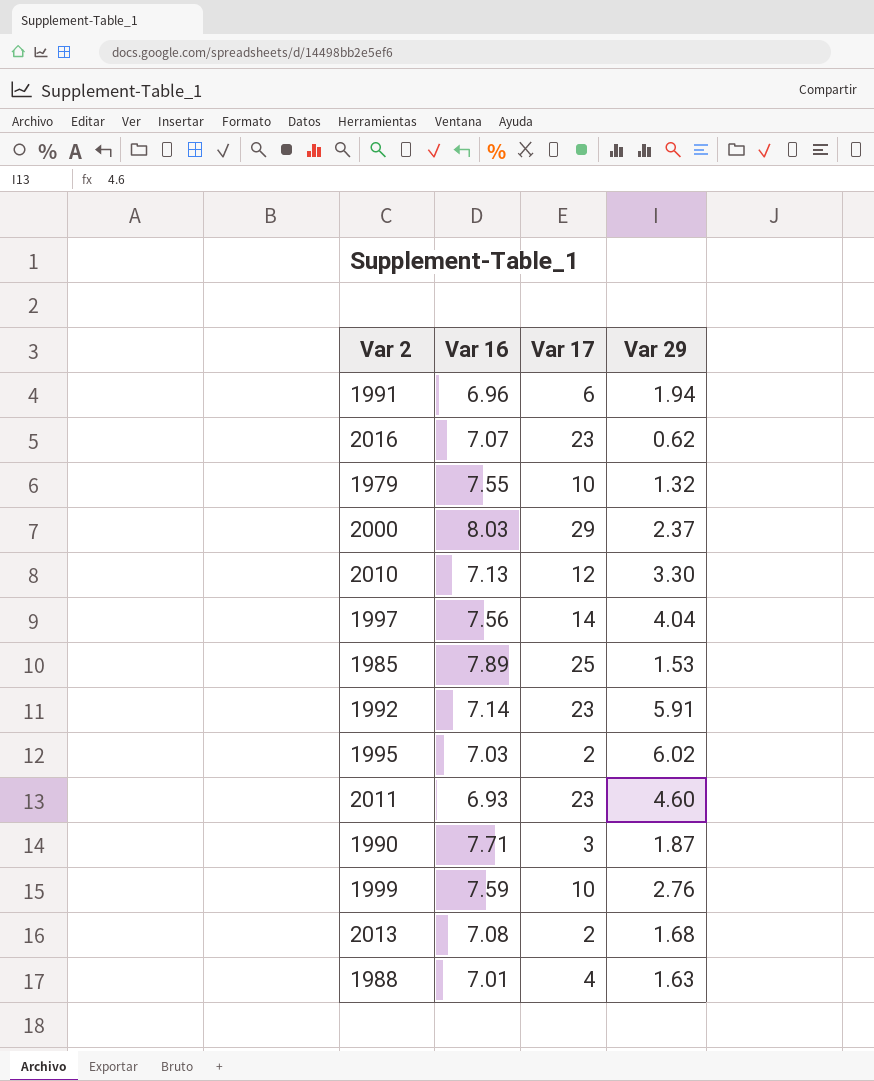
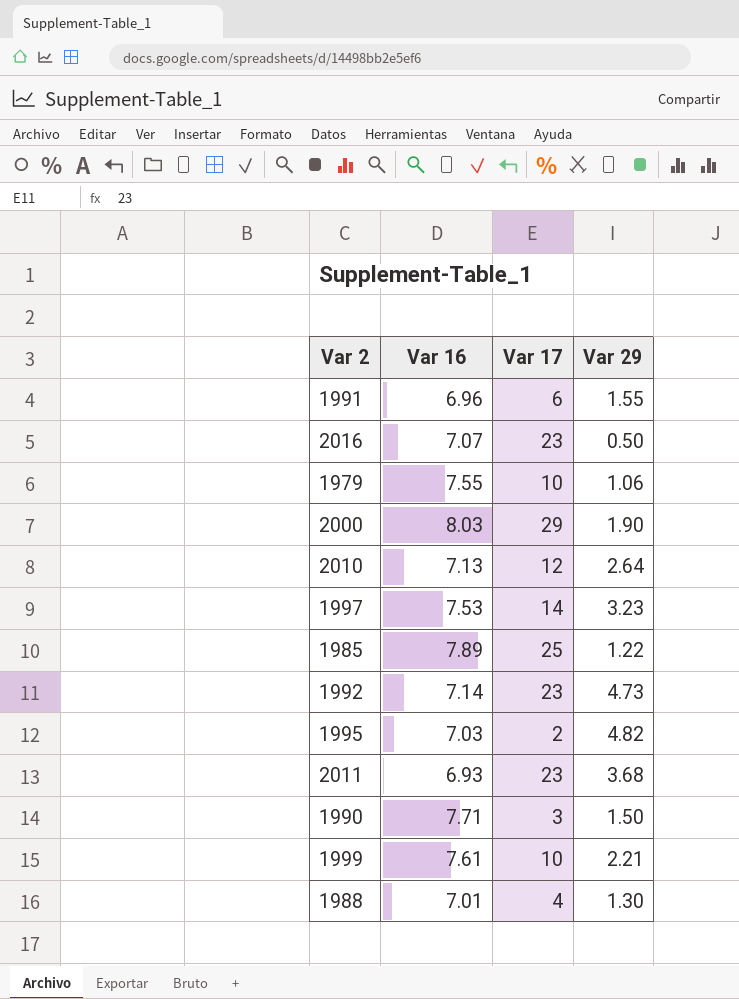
row 2013: 7.08 | 2 | 1.68 -> none
1991 | Var 29: 1.94 -> 1.55
2016 | Var 29: 0.62 -> 0.50
1979 | Var 29: 1.32 -> 1.06
2000 | Var 29: 2.37 -> 1.90
2010 | Var 29: 3.30 -> 2.64
1997 | Var 16: 7.56 -> 7.53
1997 | Var 29: 4.04 -> 3.23
1985 | Var 29: 1.53 -> 1.22
1992 | Var 29: 5.91 -> 4.73
1995 | Var 29: 6.02 -> 4.82
2011 | Var 29: 4.60 -> 3.68
1990 | Var 29: 1.87 -> 1.50
1999 | Var 16: 7.59 -> 7.61
1999 | Var 29: 2.76 -> 2.21
1988 | Var 29: 1.63 -> 1.30

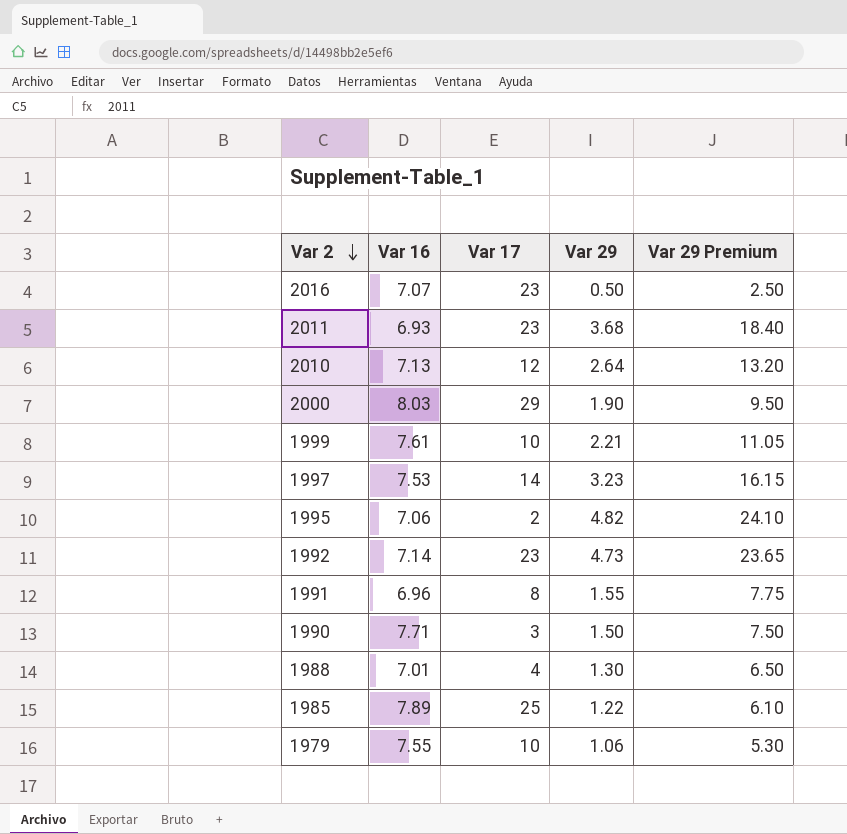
row order: none -> Var 2 descending
column Var 29 Premium | formula: none -> [Var 29] * 5
1995 | Var 16: 7.03 -> 7.06
1991 | Var 17: 6 -> 8

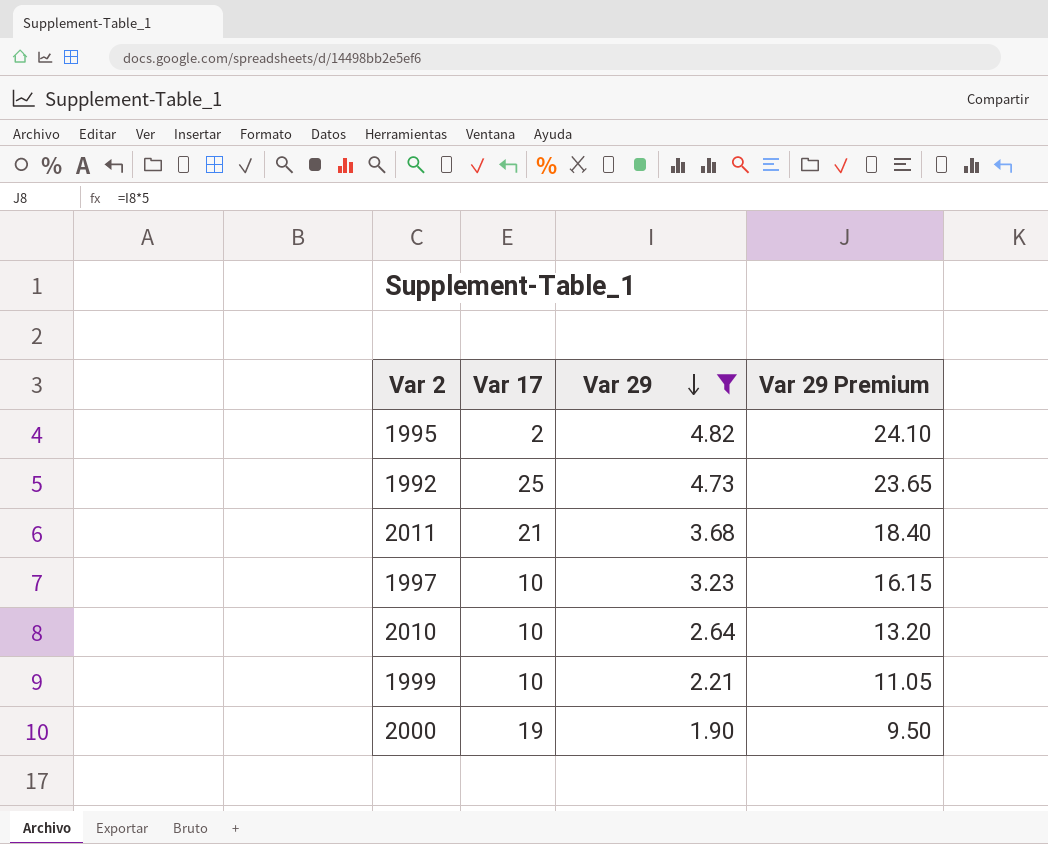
filter: none -> Var 29 >= 1.90
row order: Var 2 descending -> Var 29 descending
column Var 16 | position: 2 -> none
1992 | Var 17: 23 -> 25
2011 | Var 17: 23 -> 21
1997 | Var 17: 14 -> 10
2010 | Var 17: 12 -> 10
2000 | Var 17: 29 -> 19

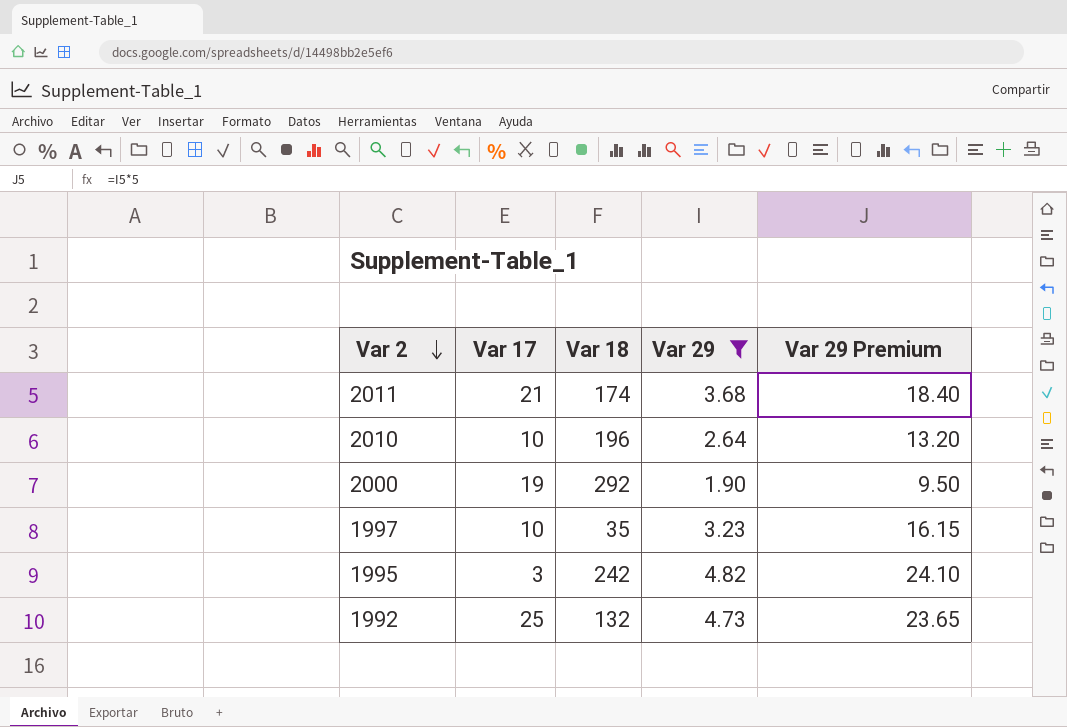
row order: Var 29 descending -> Var 2 descending
column Var 18 | position: none -> 3
row 1999: 10 | 2.21 | 11.05 -> none
1995 | Var 17: 2 -> 3

